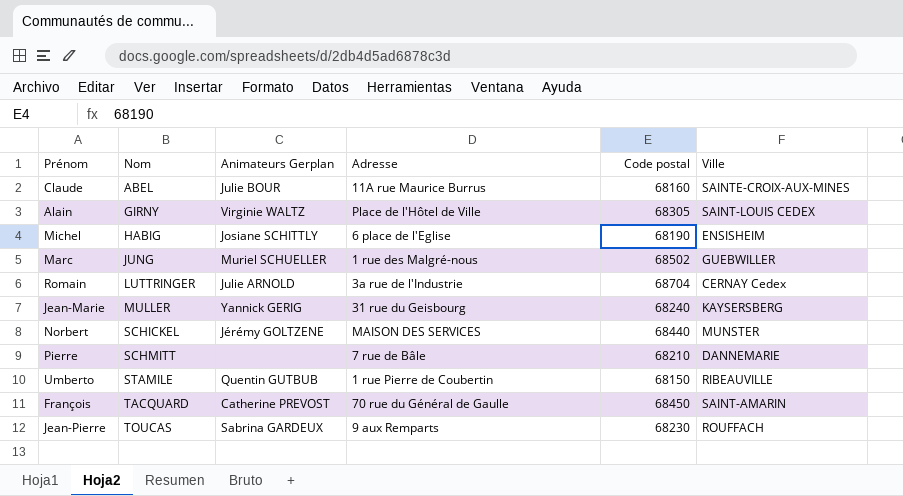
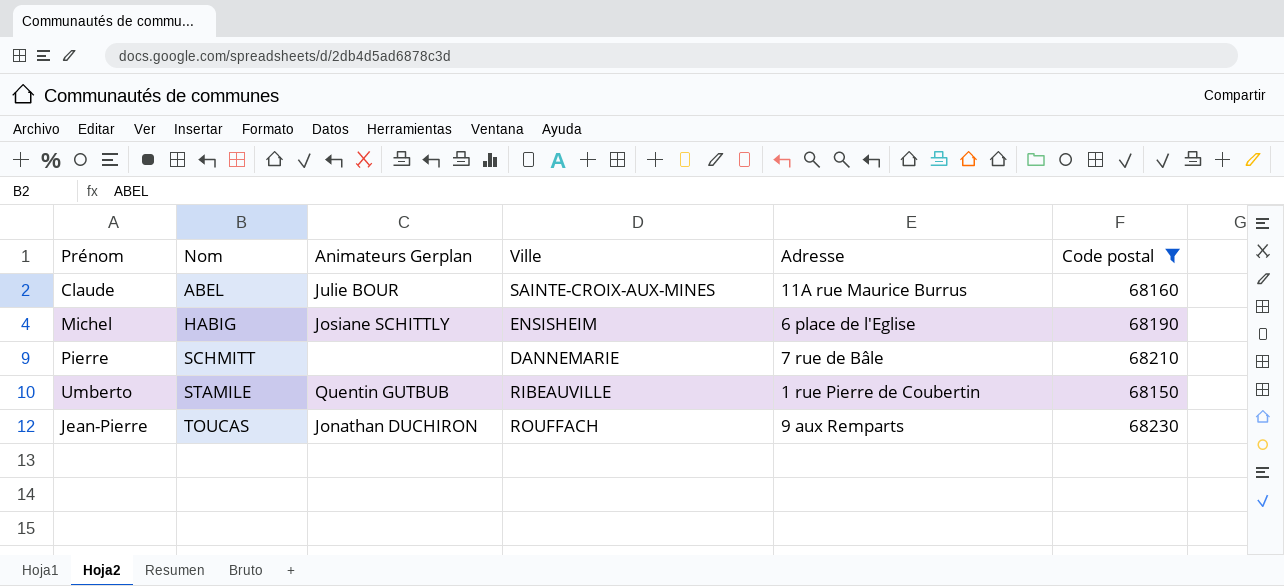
filter: none -> Code postal <= 68230
column Ville | position: 6 -> 4
Jean-Pierre | Animateurs Gerplan: Sabrina GARDEUX -> Jonathan DUCHIRON

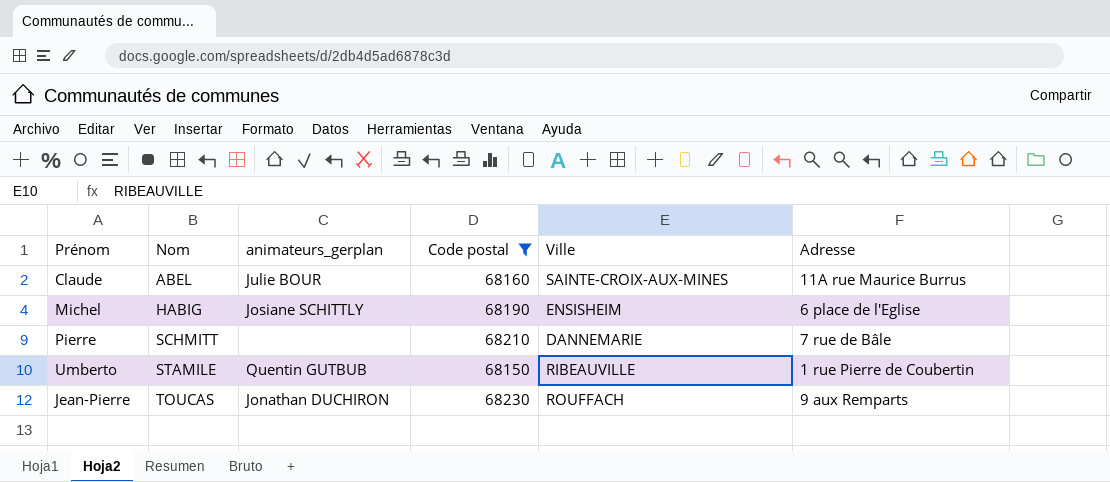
column name: Animateurs Gerplan -> animateurs_gerplan
column Code postal | position: 6 -> 4

